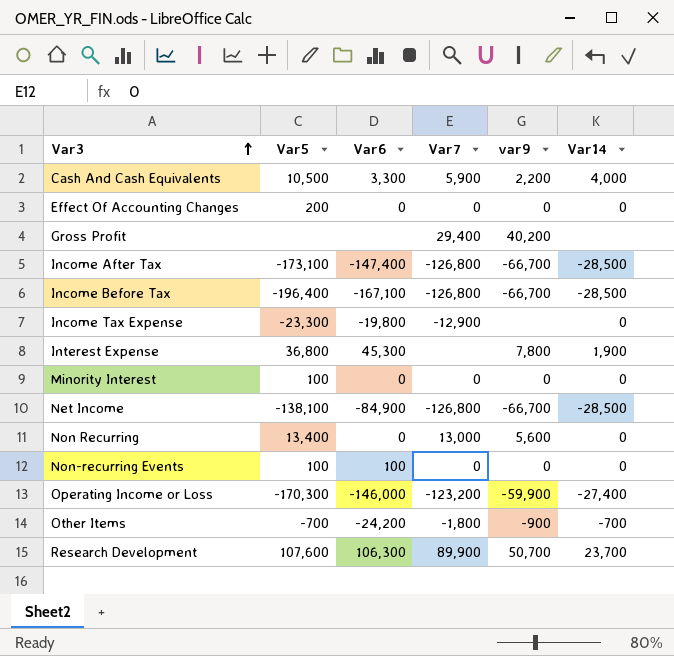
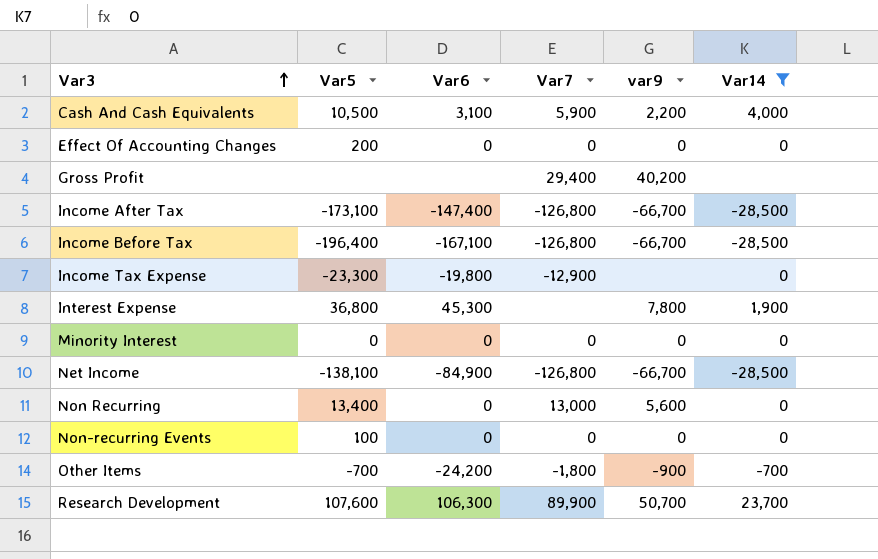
filter: none -> Var14 != -27,400
Cash And Cash Equivalents | Var6: 3,300 -> 3,100
Minority Interest | Var5: 100 -> 0
Non-recurring Events | Var6: 100 -> 0

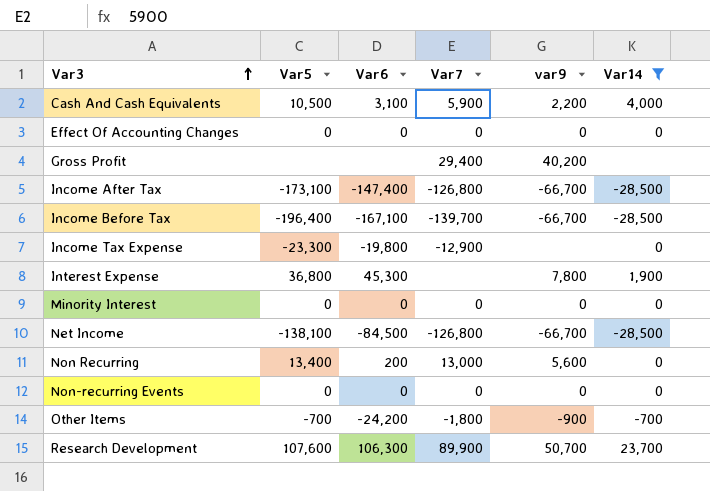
Effect Of Accounting Changes | Var5: 200 -> 0
Income Before Tax | Var7: -126,800 -> -139,700
Net Income | Var6: -84,900 -> -84,500
Non Recurring | Var6: 0 -> 200
Non-recurring Events | Var5: 100 -> 0

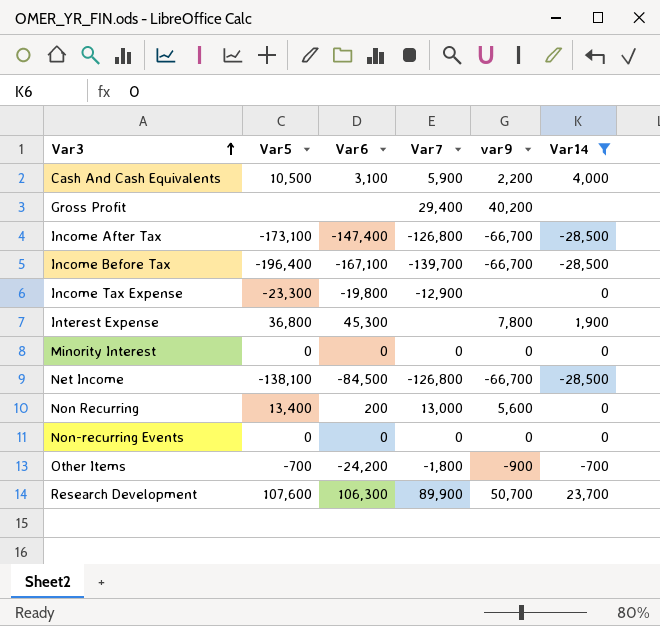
row Effect Of Accounting Changes: 0 | 0 | 0 | 0 | 0 -> none

